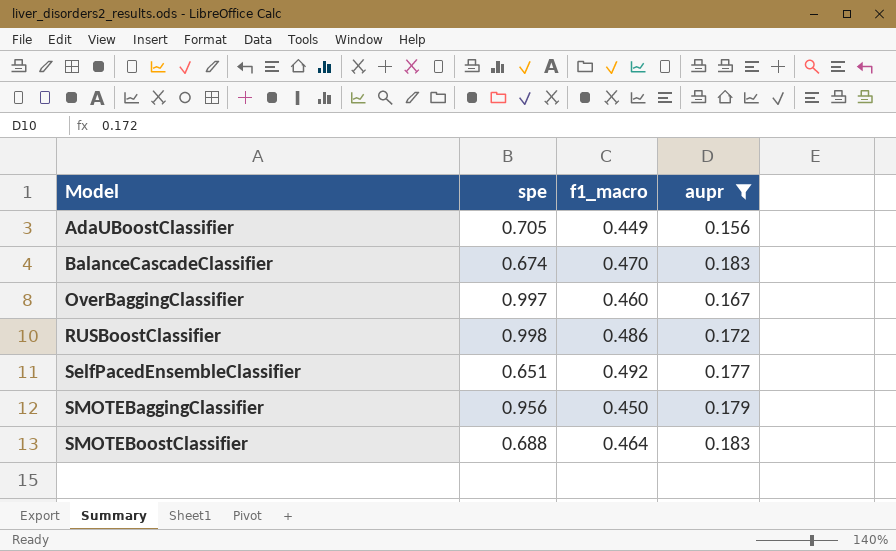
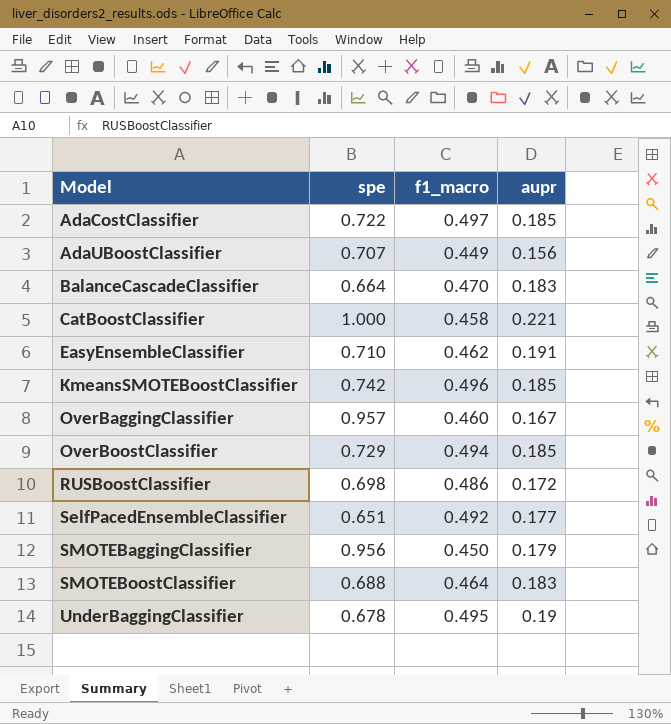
filter: aupr <= 0.183 -> none
AdaUBoostClassifier | spe: 0.705 -> 0.707
BalanceCascadeClassifier | spe: 0.674 -> 0.664
OverBaggingClassifier | spe: 0.997 -> 0.957
RUSBoostClassifier | spe: 0.998 -> 0.698

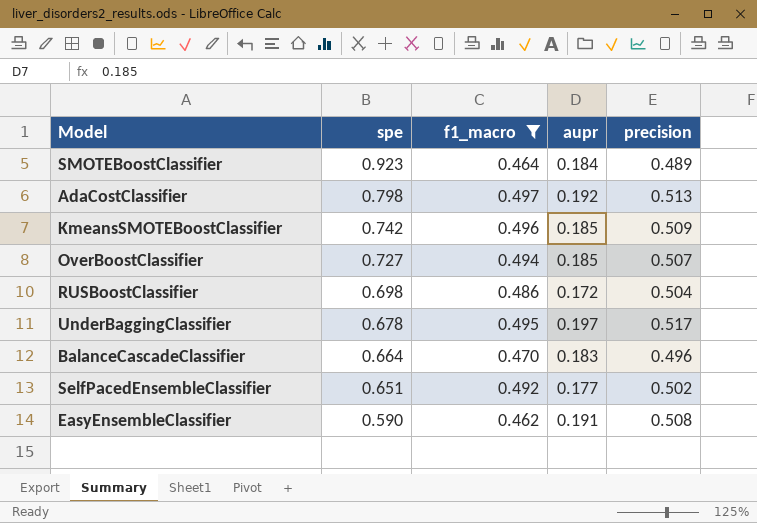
filter: none -> f1_macro >= 0.462
row order: Model ascending -> spe descending
column precision | position: none -> 5
SMOTEBoostClassifier | spe: 0.688 -> 0.923
SMOTEBoostClassifier | aupr: 0.183 -> 0.184
AdaCostClassifier | spe: 0.722 -> 0.798
AdaCostClassifier | aupr: 0.185 -> 0.192
OverBoostClassifier | spe: 0.729 -> 0.727
UnderBaggingClassifier | aupr: 0.19 -> 0.197
EasyEnsembleClassifier | spe: 0.710 -> 0.590

